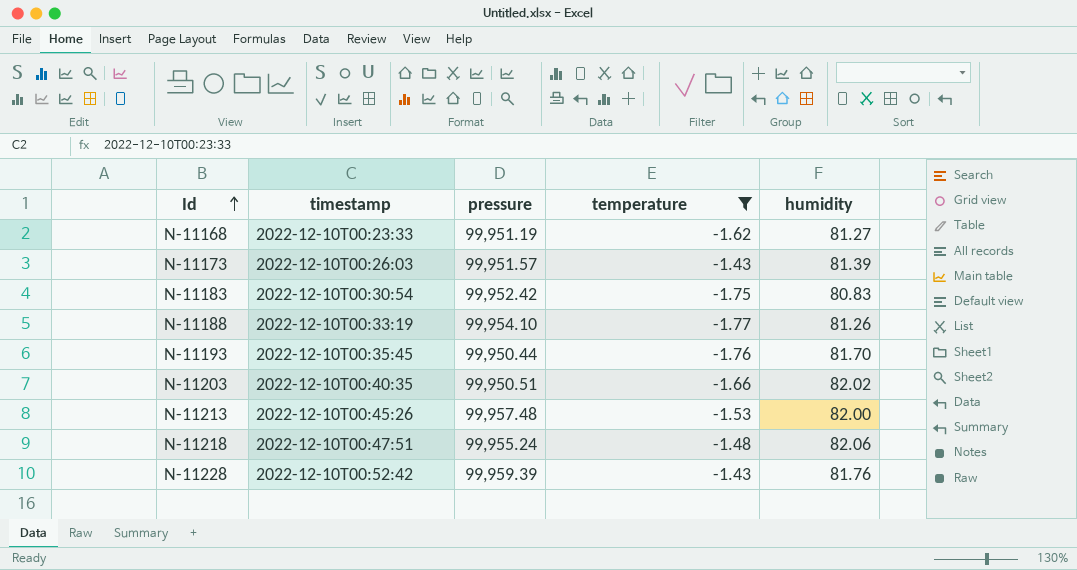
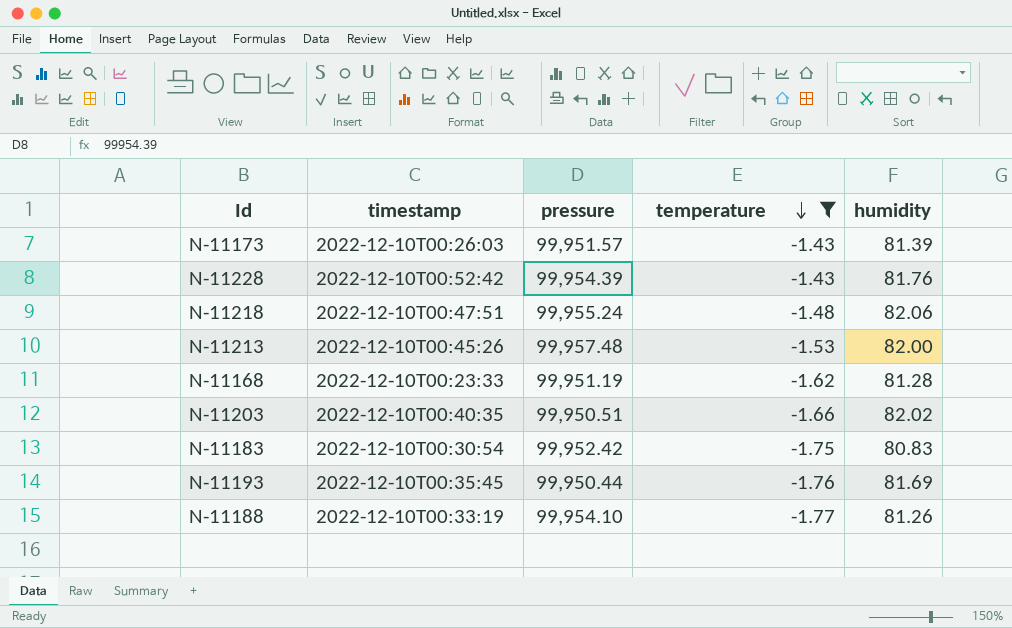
row order: Id ascending -> temperature descending
N-11228 | pressure: 99,959.39 -> 99,954.39
N-11168 | humidity: 81.27 -> 81.28
N-11193 | humidity: 81.70 -> 81.69

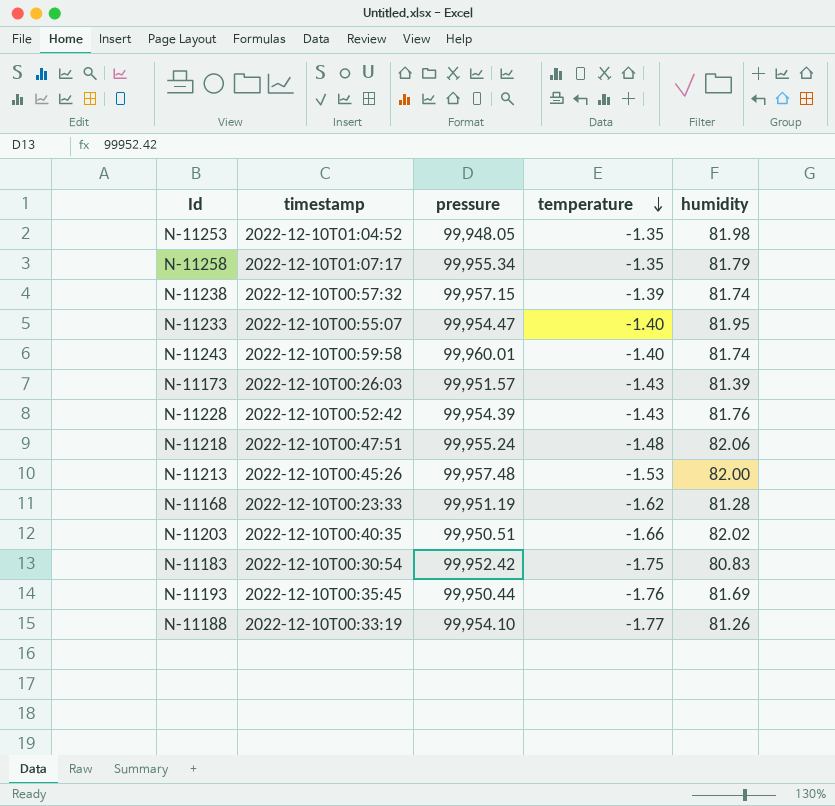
filter: temperature <= -1.43 -> none

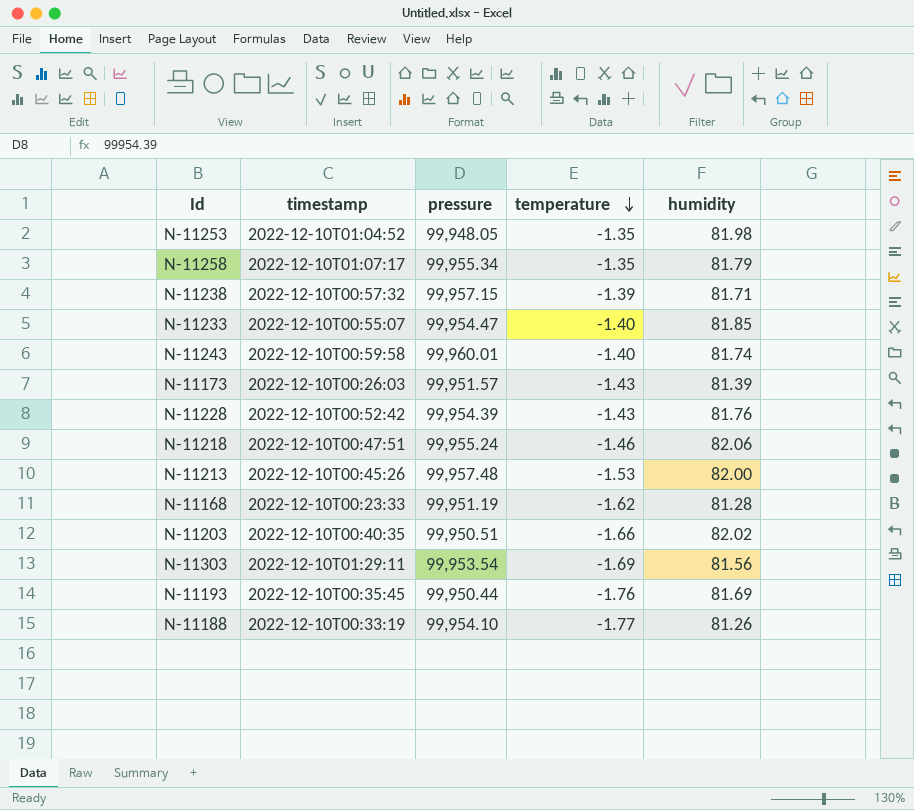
row N-11183: 2022-12-10T00:30:54 | 99,952.42 | -1.75 | 80.83 -> none
N-11238 | humidity: 81.74 -> 81.71
N-11233 | humidity: 81.95 -> 81.85
N-11218 | temperature: -1.48 -> -1.46
row N-11303: none -> 2022-12-10T01:29:11 | 99,953.54 | -1.69 | 81.56

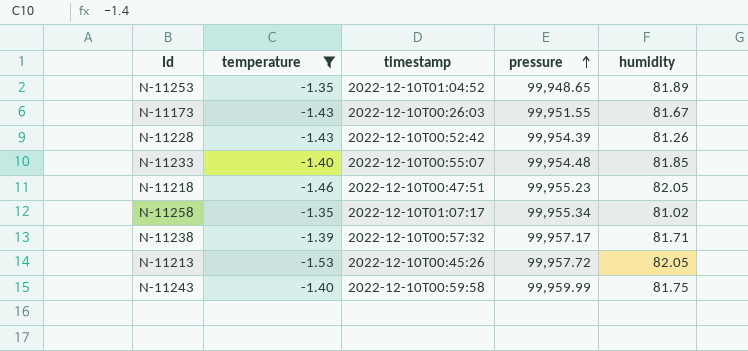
filter: none -> temperature >= -1.53
row order: temperature descending -> pressure ascending
column temperature | position: 4 -> 2
N-11253 | pressure: 99,948.05 -> 99,948.65
N-11253 | humidity: 81.98 -> 81.89
N-11173 | pressure: 99,951.57 -> 99,951.55
N-11173 | humidity: 81.39 -> 81.67
N-11228 | humidity: 81.76 -> 81.26
N-11233 | pressure: 99,954.47 -> 99,954.48
N-11218 | pressure: 99,955.24 -> 99,955.23
N-11218 | humidity: 82.06 -> 82.05
N-11258 | humidity: 81.79 -> 81.02
N-11238 | pressure: 99,957.15 -> 99,957.17
N-11213 | pressure: 99,957.48 -> 99,957.72
N-11213 | humidity: 82.00 -> 82.05
N-11243 | pressure: 99,960.01 -> 99,959.99
N-11243 | humidity: 81.74 -> 81.75

